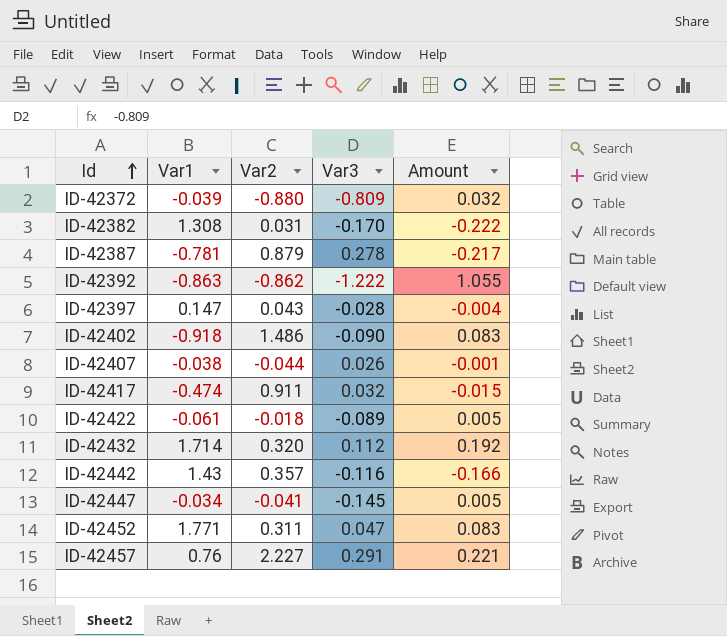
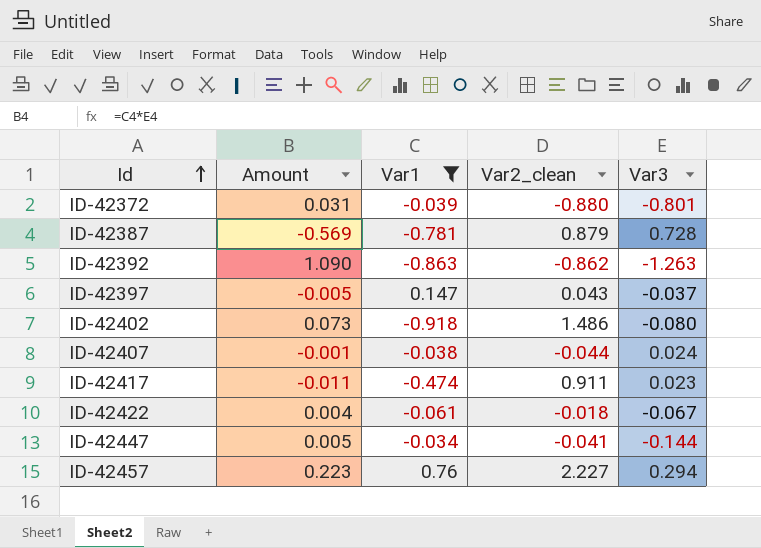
filter: none -> Var1 <= 0.76
column Amount | position: 5 -> 2
column name: Var2 -> Var2_clean
ID-42372 | Amount: 0.032 -> 0.031
ID-42372 | Var3: -0.809 -> -0.801
ID-42387 | Amount: -0.217 -> -0.569
ID-42387 | Var3: 0.278 -> 0.728
ID-42392 | Amount: 1.055 -> 1.090
ID-42392 | Var3: -1.222 -> -1.263
ID-42397 | Amount: -0.004 -> -0.005
ID-42397 | Var3: -0.028 -> -0.037
ID-42402 | Amount: 0.083 -> 0.073
ID-42402 | Var3: -0.090 -> -0.080
ID-42407 | Var3: 0.026 -> 0.024
ID-42417 | Amount: -0.015 -> -0.011
ID-42417 | Var3: 0.032 -> 0.023
ID-42422 | Amount: 0.005 -> 0.004
ID-42422 | Var3: -0.089 -> -0.067
ID-42447 | Var3: -0.145 -> -0.144
ID-42457 | Amount: 0.221 -> 0.223
ID-42457 | Var3: 0.291 -> 0.294

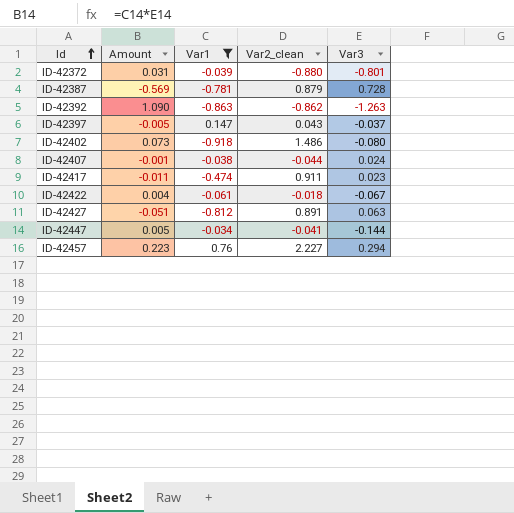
row ID-42427: none -> -0.051 | -0.812 | 0.891 | 0.063

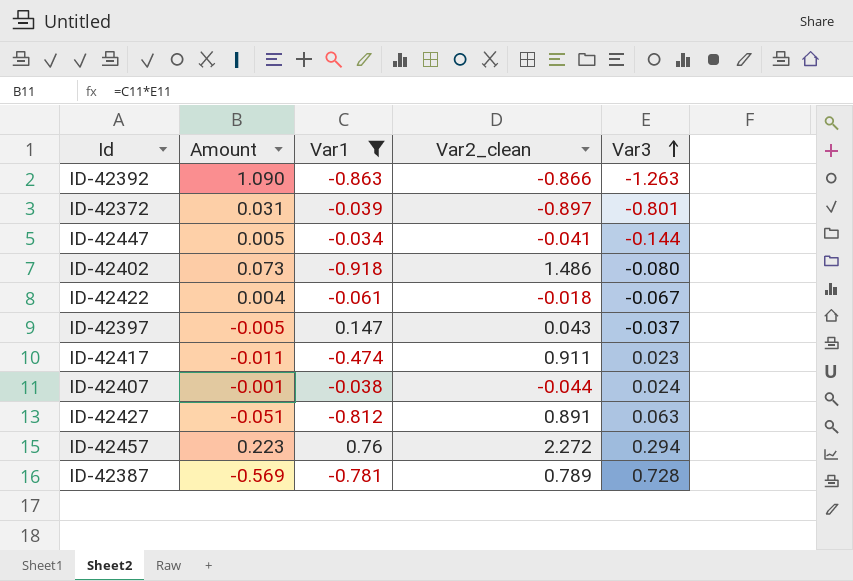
row order: Id ascending -> Var3 ascending
ID-42392 | Var2_clean: -0.862 -> -0.866
ID-42372 | Var2_clean: -0.880 -> -0.897
ID-42457 | Var2_clean: 2.227 -> 2.272
ID-42387 | Var2_clean: 0.879 -> 0.789

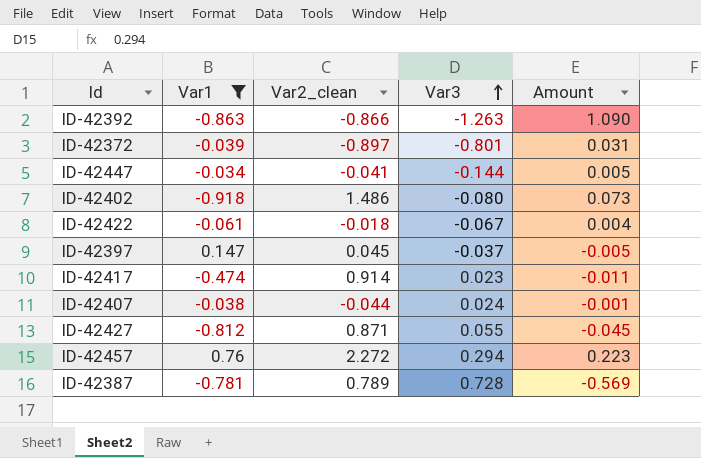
column Amount | position: 2 -> 5
ID-42397 | Var2_clean: 0.043 -> 0.045
ID-42417 | Var2_clean: 0.911 -> 0.914
ID-42427 | Var2_clean: 0.891 -> 0.871
ID-42427 | Var3: 0.063 -> 0.055
ID-42427 | Amount: -0.051 -> -0.045

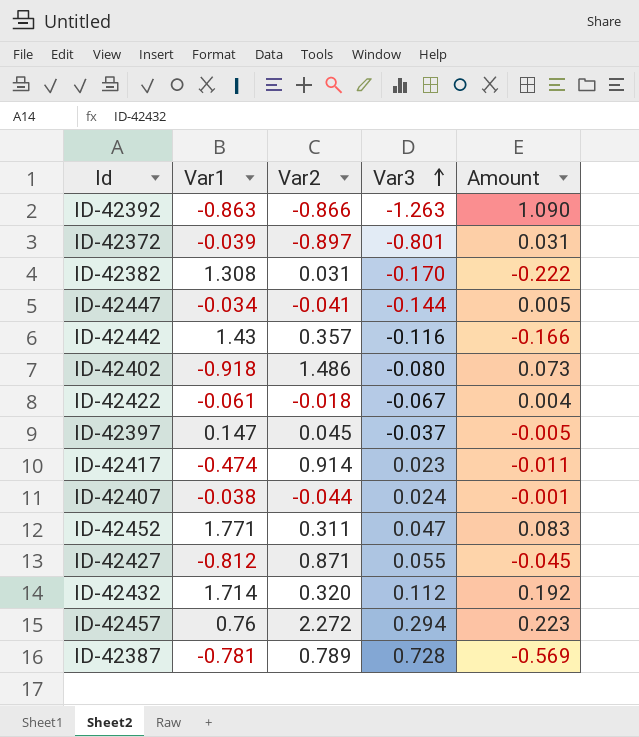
filter: Var1 <= 0.76 -> none
column name: Var2_clean -> Var2

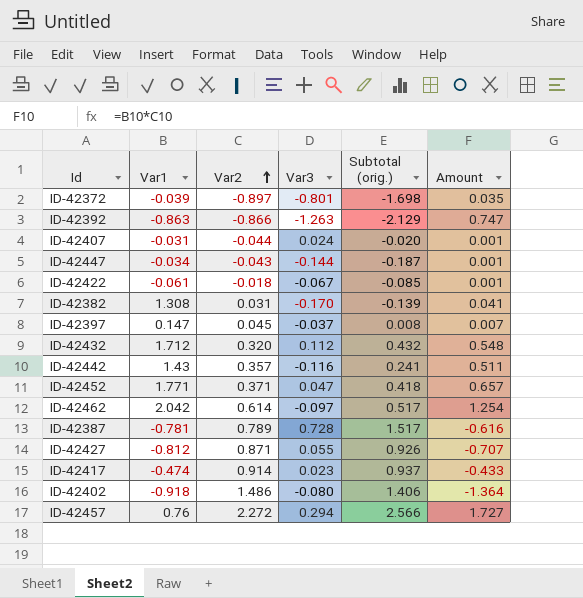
row order: Var3 ascending -> Var2 ascending
column Subtotal (orig.) | formula: none -> [Var2] + [Var3]
column Amount | formula: [Var1] * [Var3] -> [Var1] * [Var2]
ID-42407 | Var1: -0.038 -> -0.031
ID-42447 | Var2: -0.041 -> -0.043
ID-42432 | Var1: 1.714 -> 1.712
ID-42452 | Var2: 0.311 -> 0.371
row ID-42462: none -> 2.042 | 0.614 | -0.097 | 0.517 | 1.254

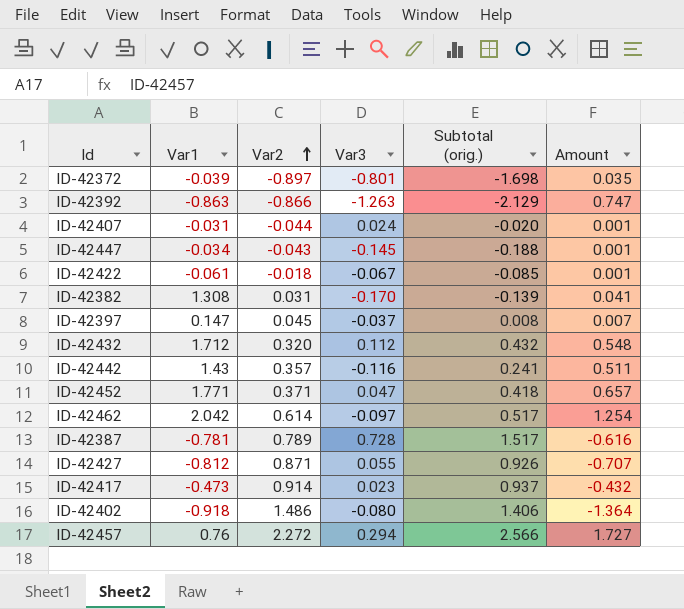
ID-42447 | Var3: -0.144 -> -0.145
ID-42447 | Subtotal (orig.): -0.187 -> -0.188
ID-42417 | Var1: -0.474 -> -0.473
ID-42417 | Amount: -0.433 -> -0.432

